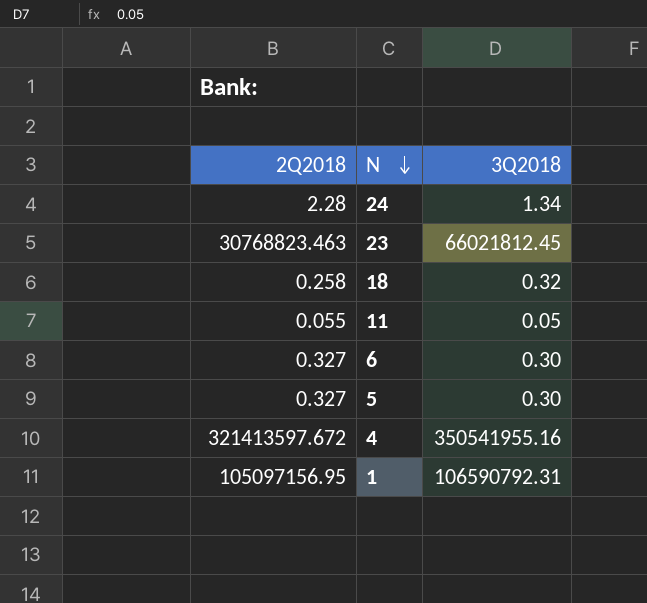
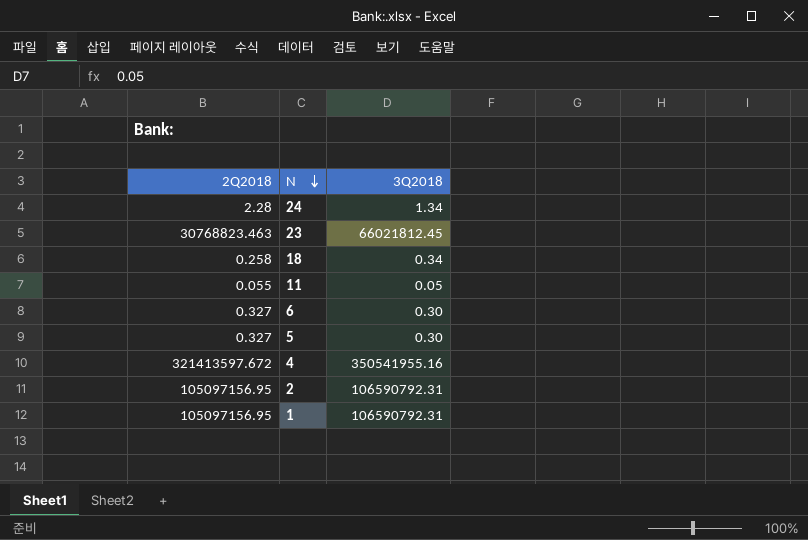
18 | 3Q2018: 0.32 -> 0.34
row 2: none -> 105097156.95 | 106590792.31

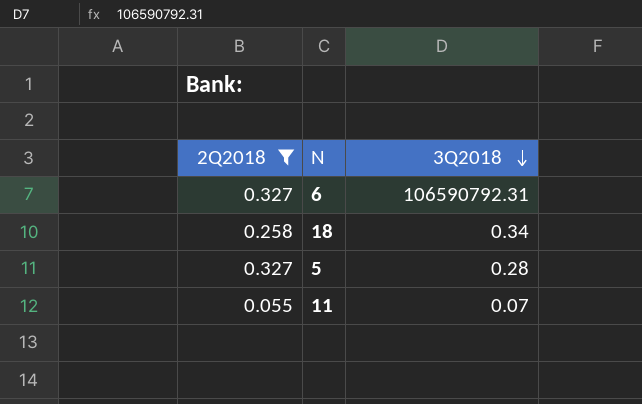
filter: none -> 2Q2018 <= 0.327
row order: N descending -> 3Q2018 descending
6 | 3Q2018: 0.30 -> 106590792.31
5 | 3Q2018: 0.30 -> 0.28
11 | 3Q2018: 0.05 -> 0.07

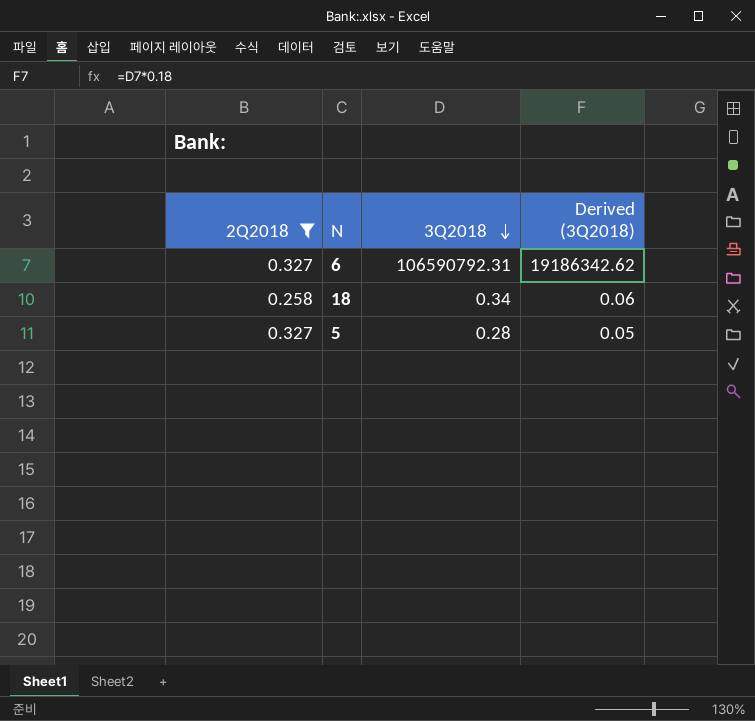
column Derived (3Q2018) | formula: none -> [3Q2018] * 0.18
row 11: 0.055 | 0.07 -> none

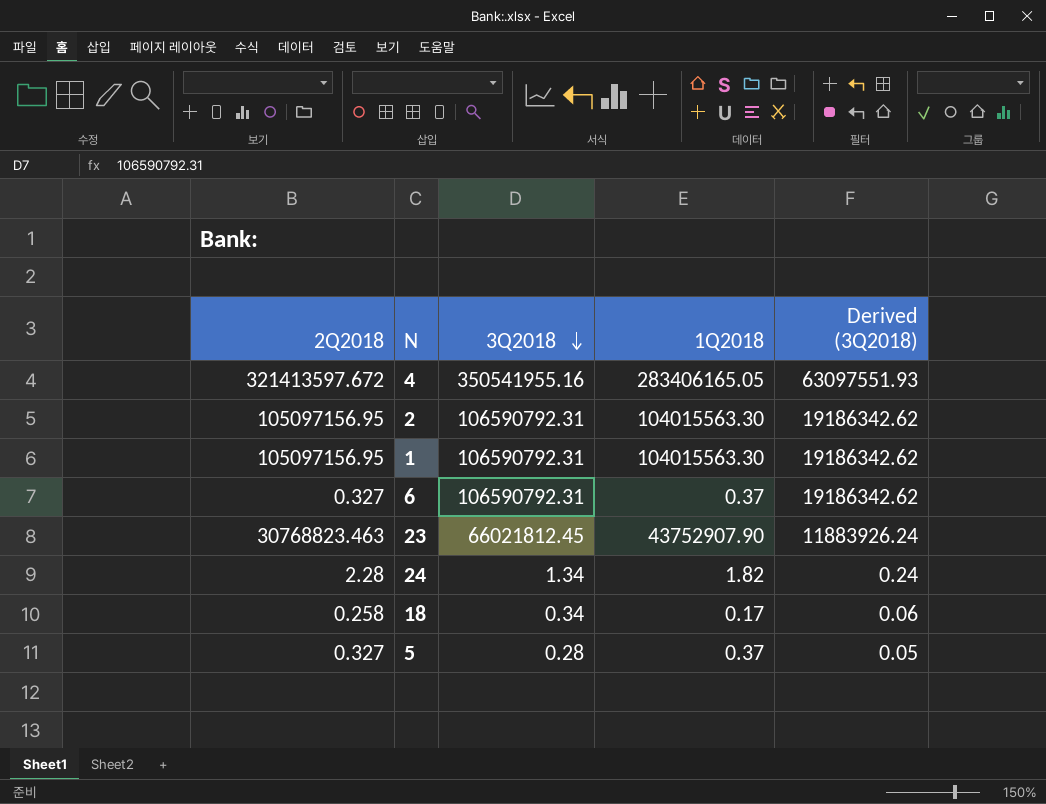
filter: 2Q2018 <= 0.327 -> none
column 1Q2018 | position: none -> 4

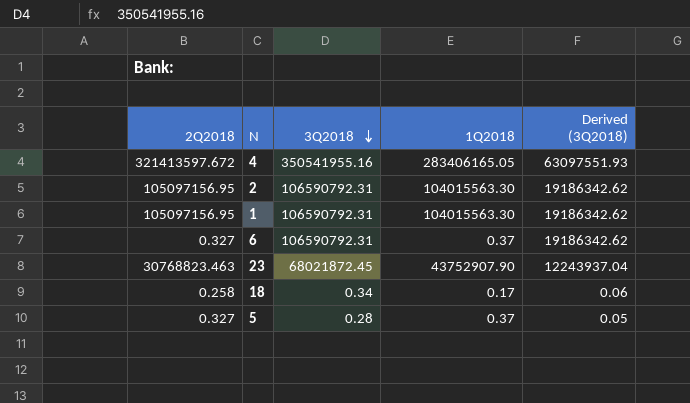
row 24: 2.28 | 1.34 | 1.82 | 0.24 -> none
23 | 3Q2018: 66021812.45 -> 68021872.45
23 | Derived (3Q2018): 11883926.24 -> 12243937.04

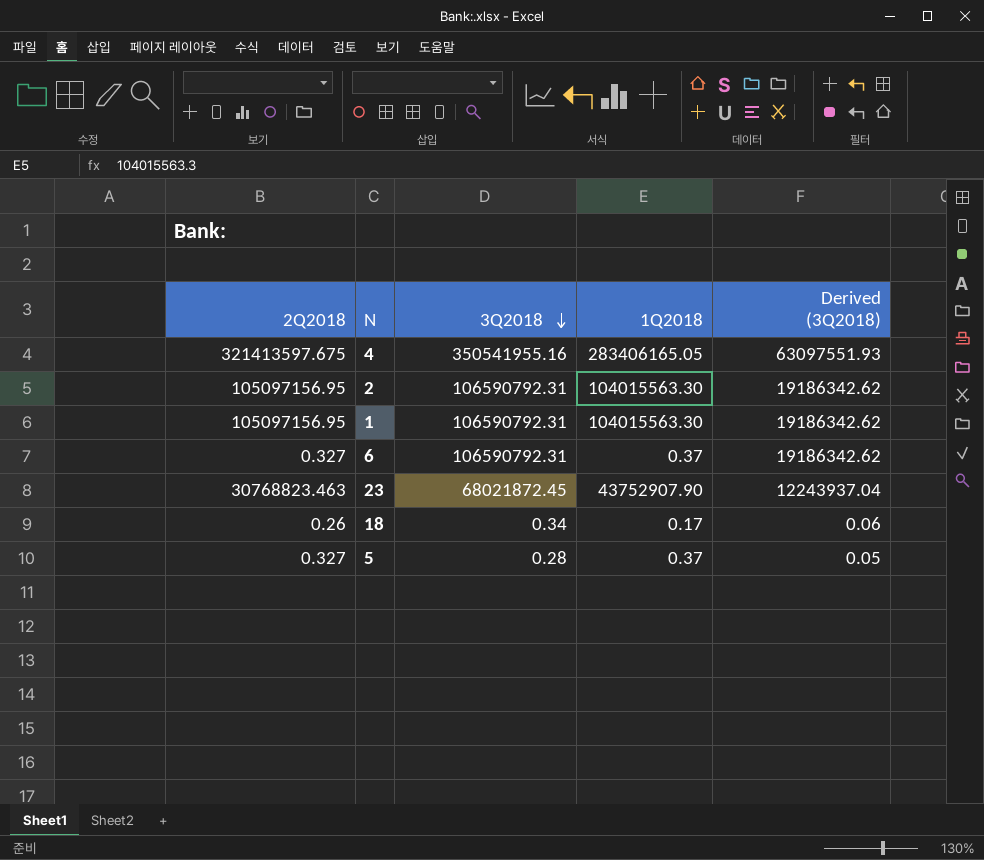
4 | 2Q2018: 321413597.672 -> 321413597.675
18 | 2Q2018: 0.258 -> 0.26

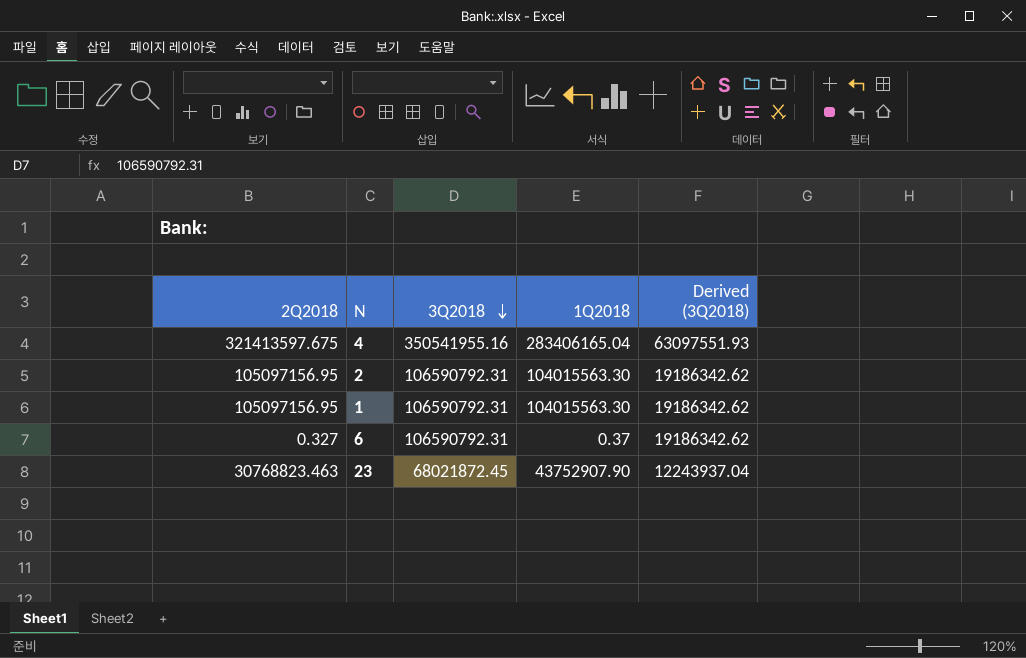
row 18: 0.26 | 0.34 | 0.17 | 0.06 -> none
row 5: 0.327 | 0.28 | 0.37 | 0.05 -> none
4 | 1Q2018: 283406165.05 -> 283406165.04

